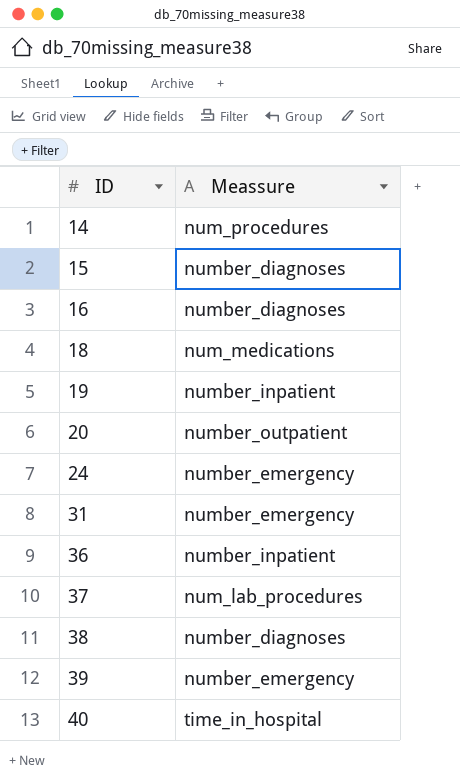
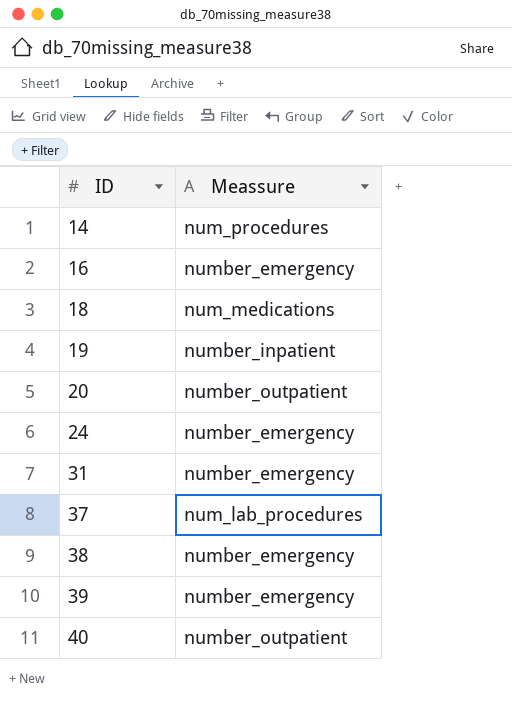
row 15: number_diagnoses -> none
row 36: number_inpatient -> none
16 | Meassure: number_diagnoses -> number_emergency
38 | Meassure: number_diagnoses -> number_emergency
40 | Meassure: time_in_hospital -> number_outpatient

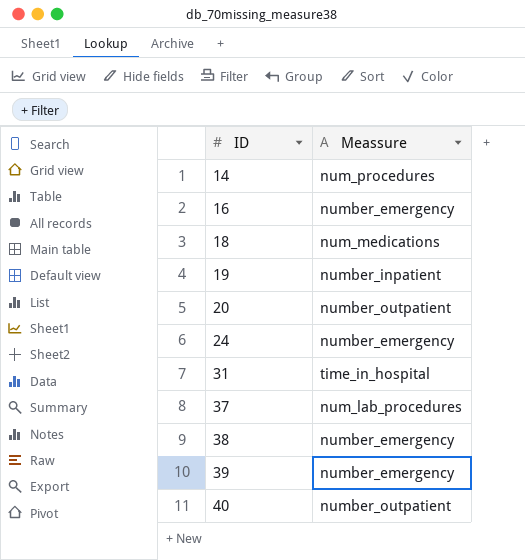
31 | Meassure: number_emergency -> time_in_hospital

